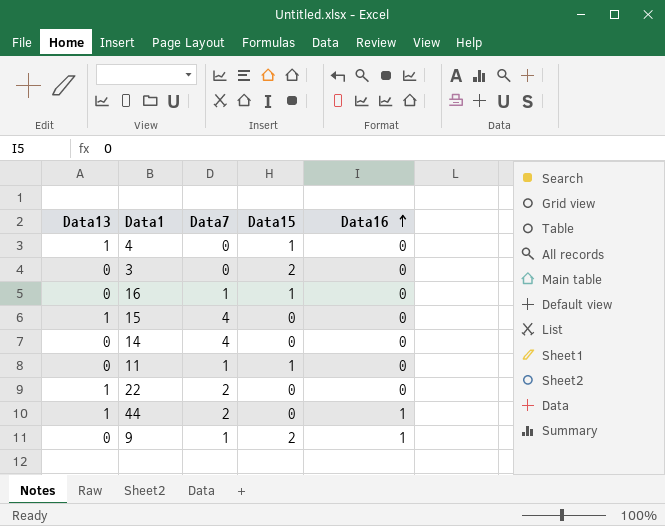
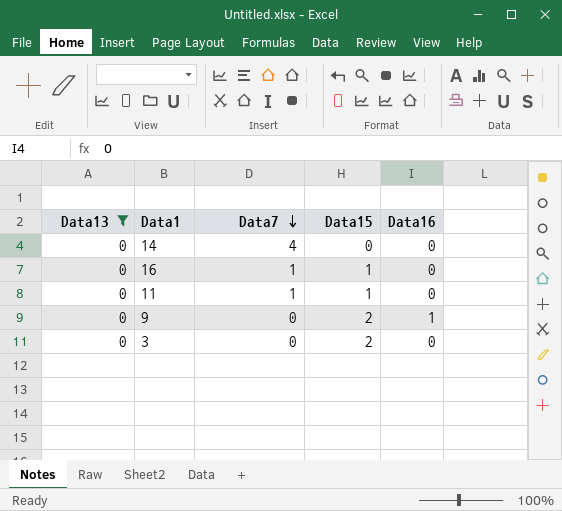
filter: none -> Data13 = 0
row order: Data16 ascending -> Data7 descending
9 | Data7: 1 -> 0

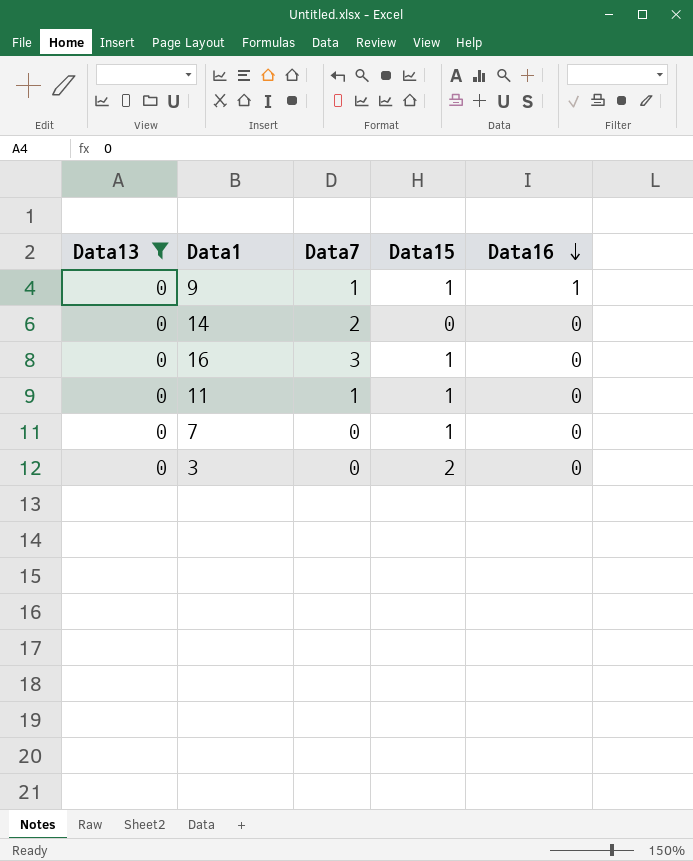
row order: Data7 descending -> Data16 descending
9 | Data7: 0 -> 1
9 | Data15: 2 -> 1
14 | Data7: 4 -> 2
16 | Data7: 1 -> 3
row 7: none -> 0 | 0 | 1 | 0

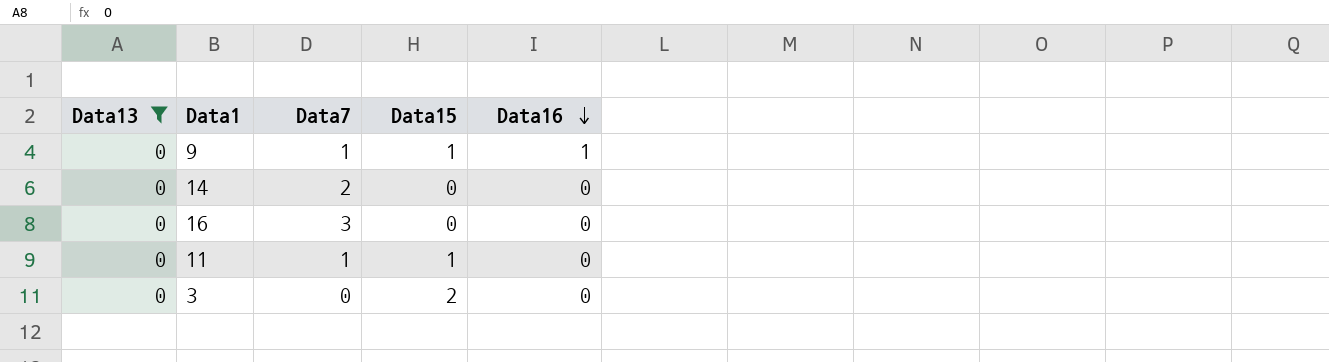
row 7: 0 | 0 | 1 | 0 -> none
16 | Data15: 1 -> 0

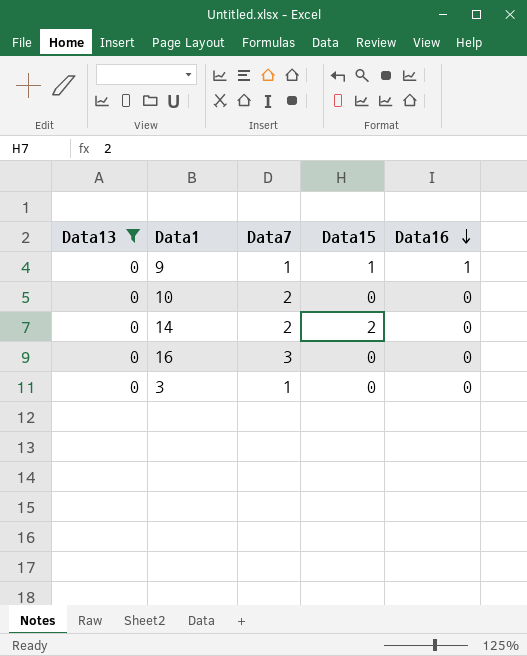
row 11: 0 | 1 | 1 | 0 -> none
row 10: none -> 0 | 2 | 0 | 0
14 | Data15: 0 -> 2
3 | Data7: 0 -> 1
3 | Data15: 2 -> 0

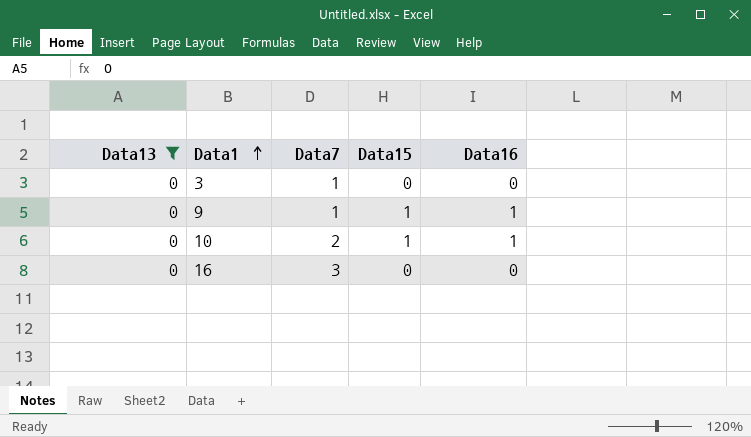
row order: Data16 descending -> Data1 ascending
row 14: 0 | 2 | 2 | 0 -> none
10 | Data15: 0 -> 1
10 | Data16: 0 -> 1

